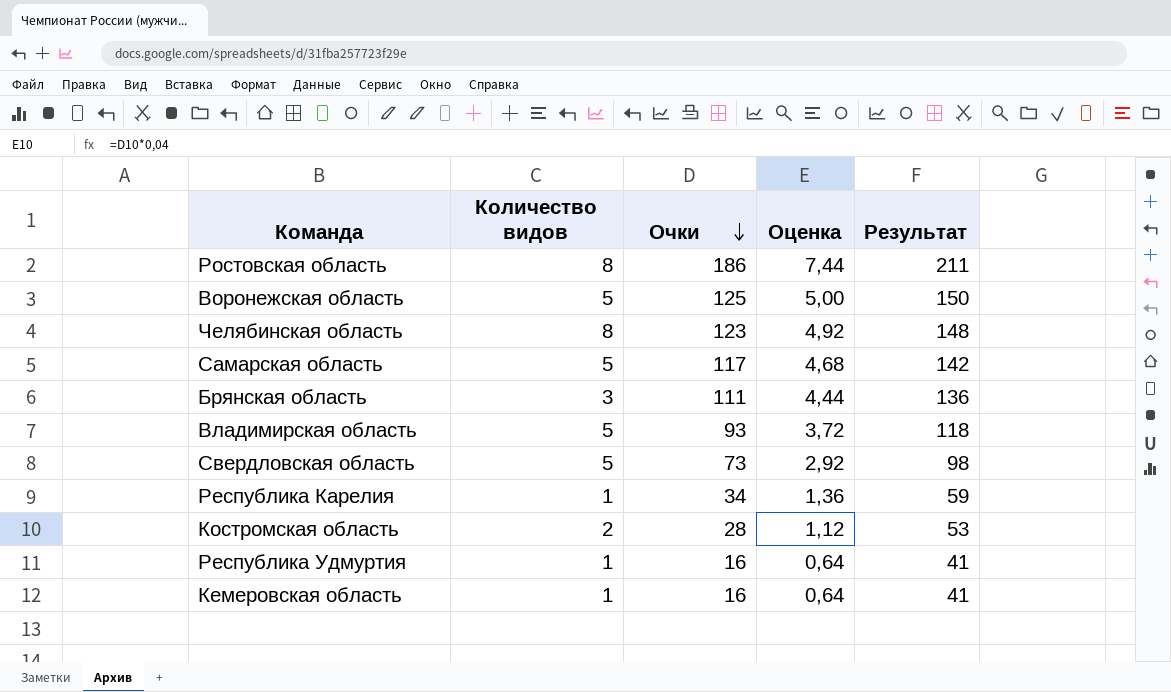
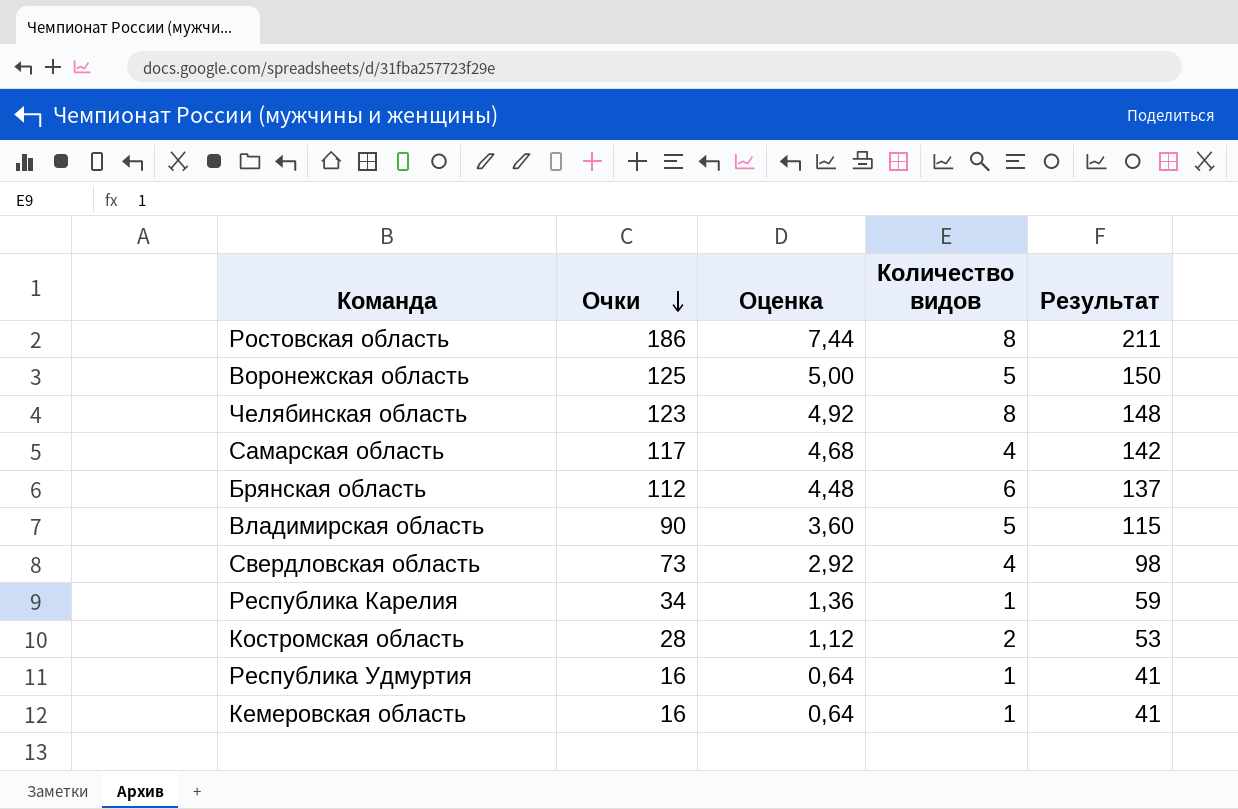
column Количество видов | position: 2 -> 4
Самарская область | Количество видов: 5 -> 4
Брянская область | Очки: 111 -> 112
Брянская область | Оценка: 4,44 -> 4,48
Брянская область | Количество видов: 3 -> 6
Брянская область | Результат: 136 -> 137
Владимирская область | Очки: 93 -> 90
Владимирская область | Оценка: 3,72 -> 3,60
Владимирская область | Результат: 118 -> 115
Свердловская область | Количество видов: 5 -> 4

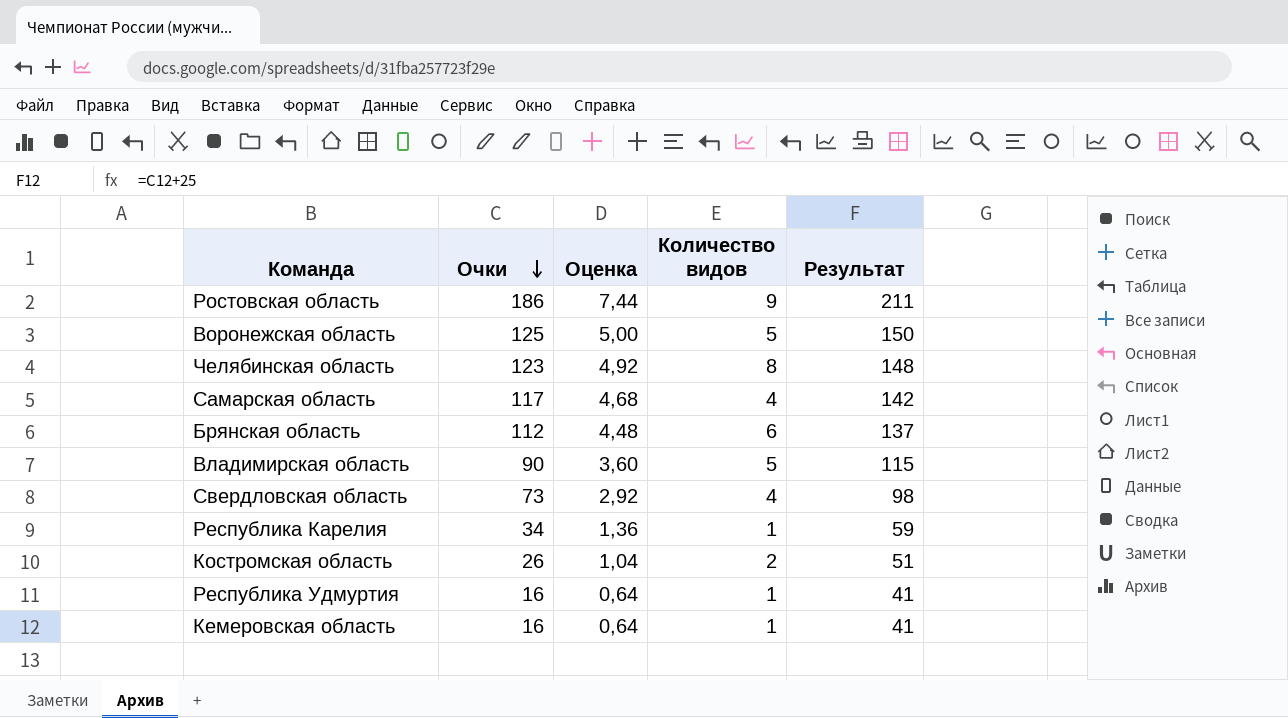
Ростовская область | Количество видов: 8 -> 9
Костромская область | Очки: 28 -> 26
Костромская область | Оценка: 1,12 -> 1,04
Костромская область | Результат: 53 -> 51

